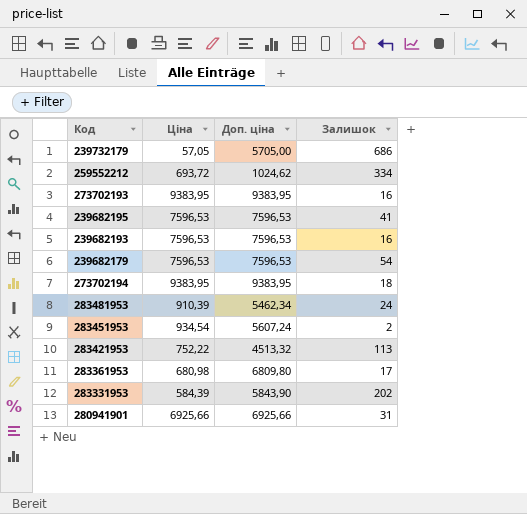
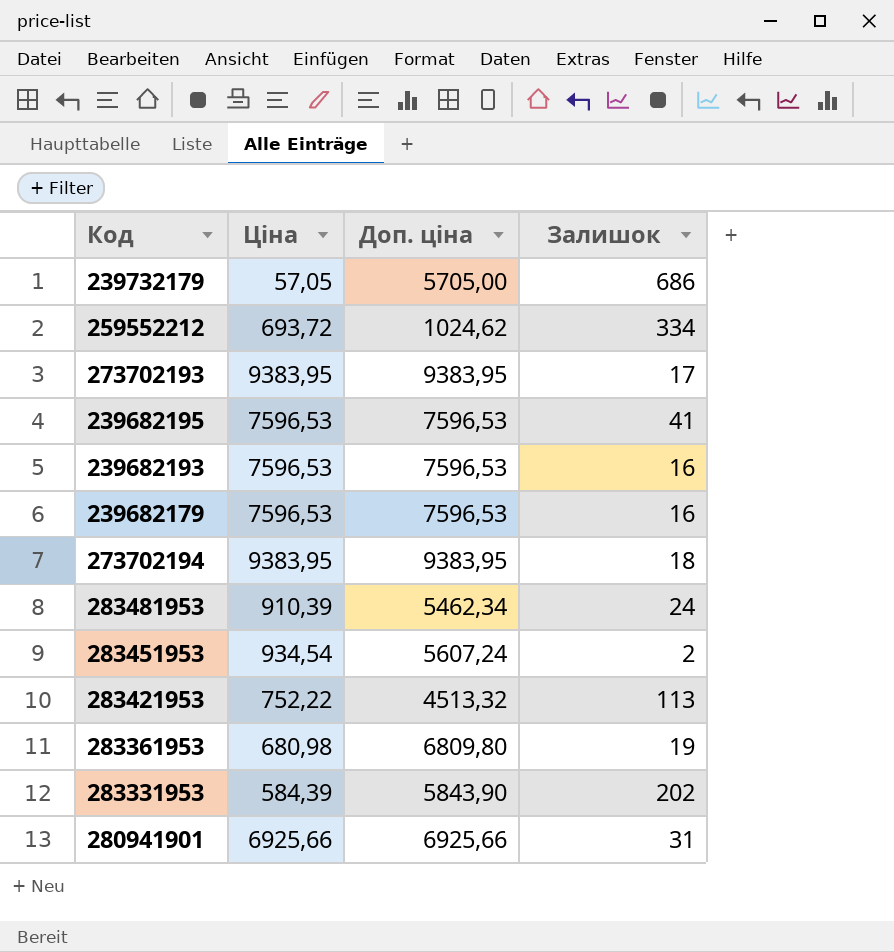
273702193 | Залишок: 16 -> 17
239682179 | Залишок: 54 -> 16
283361953 | Залишок: 17 -> 19

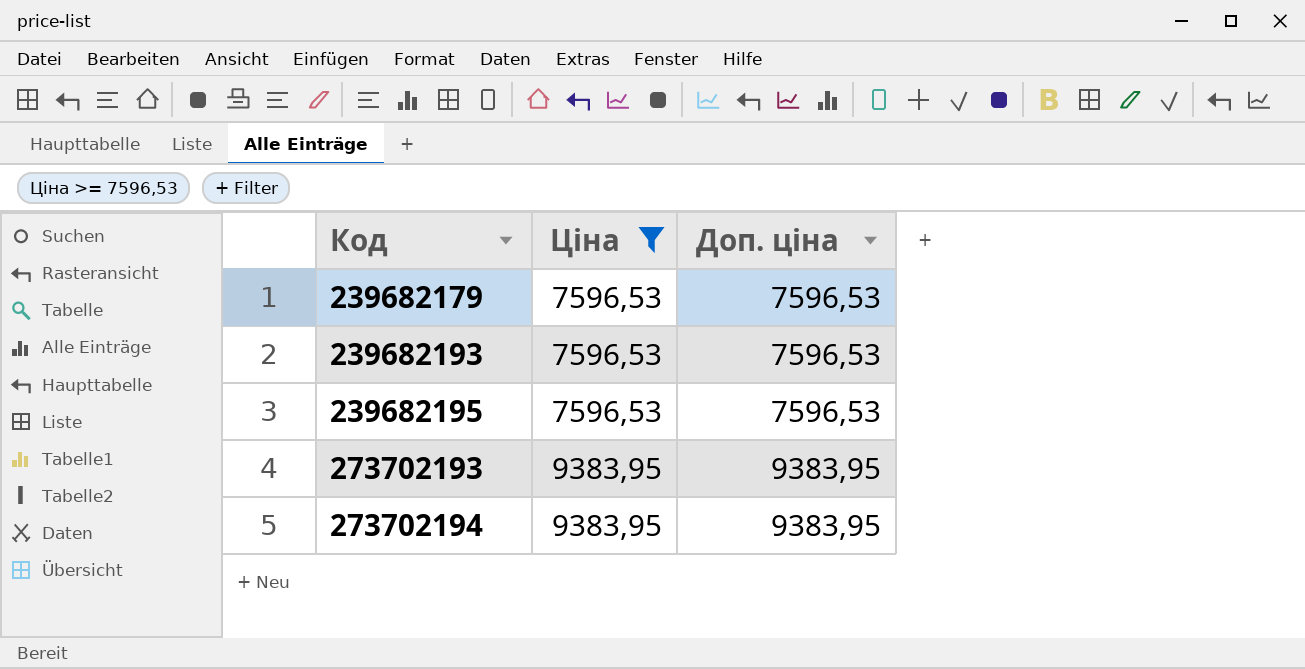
filter: none -> Ціна >= 7596,53
row order: none -> Код ascending
column Залишок | position: 4 -> none

